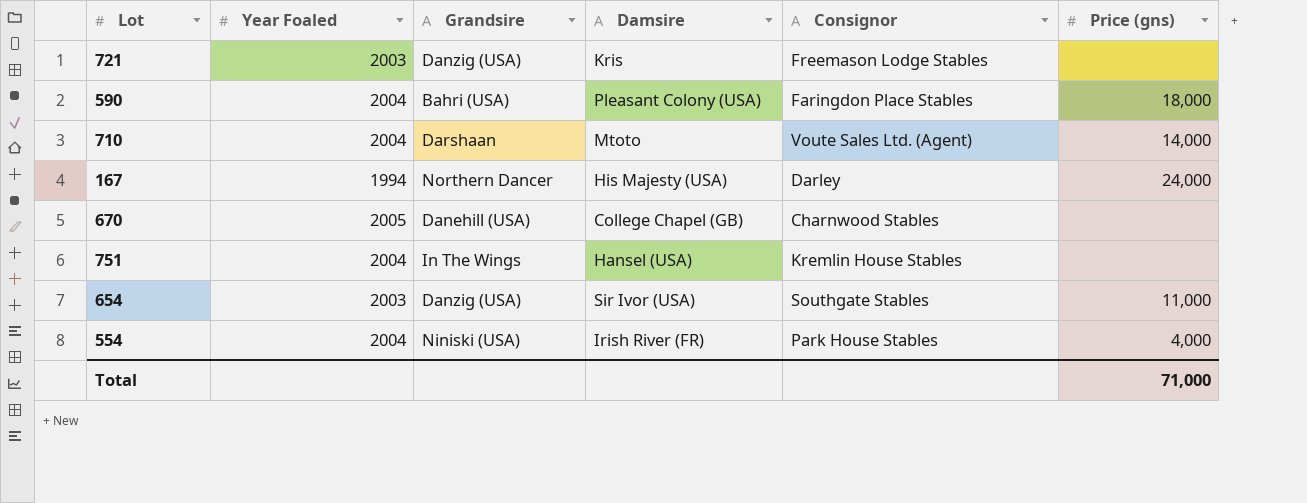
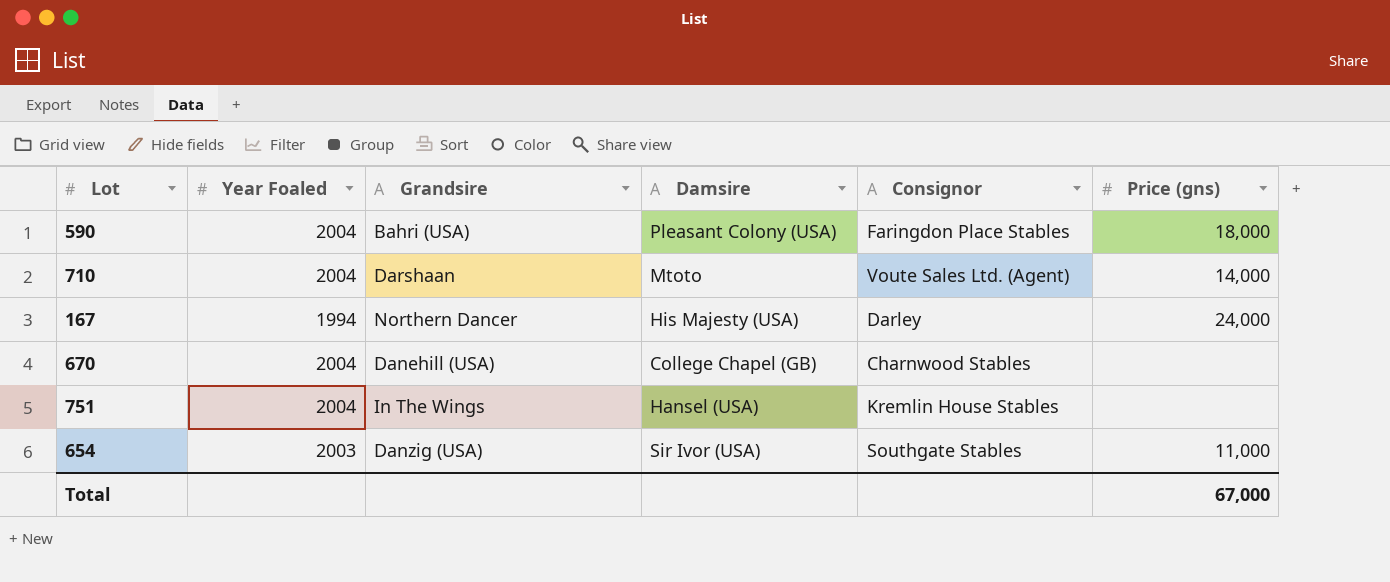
row 721: 2003 | Danzig (USA) | Kris | Freemason Lodge Stables | none -> none
row 554: 2004 | Niniski (USA) | Irish River (FR) | Park House Stables | 4,000 -> none
670 | Year Foaled: 2005 -> 2004
Total | Price (gns): 71,000 -> 67,000

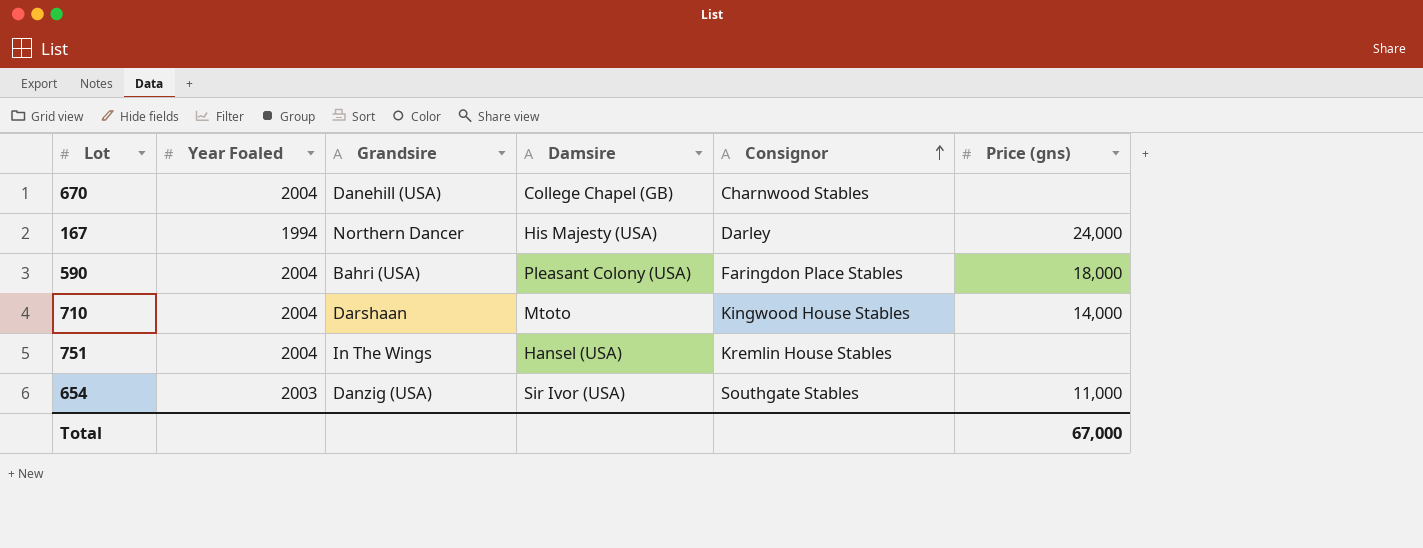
row order: none -> Consignor ascending
710 | Consignor: Voute Sales Ltd. (Agent) -> Kingwood House Stables

